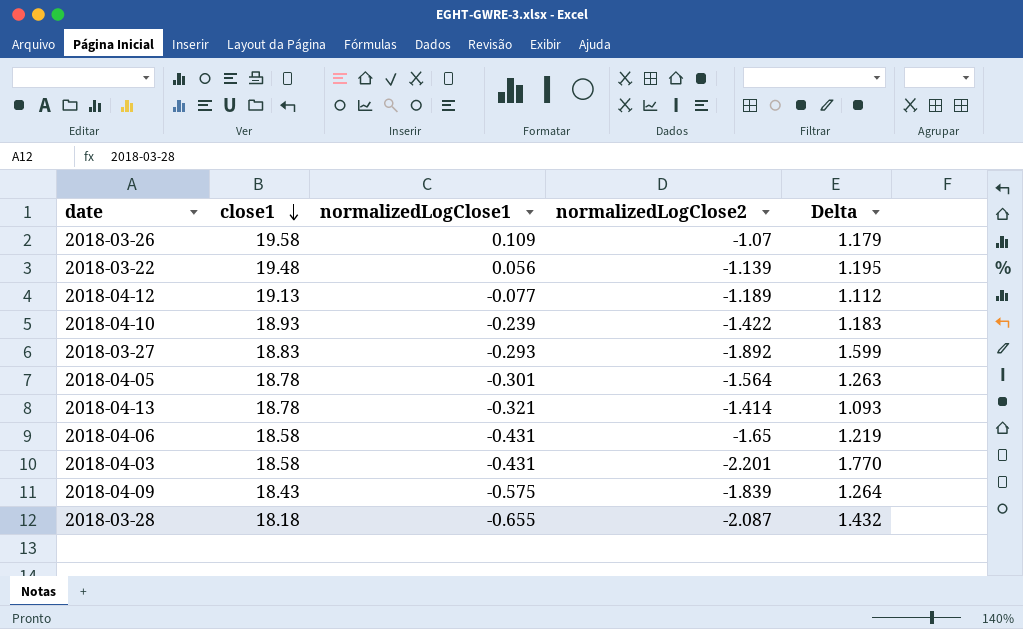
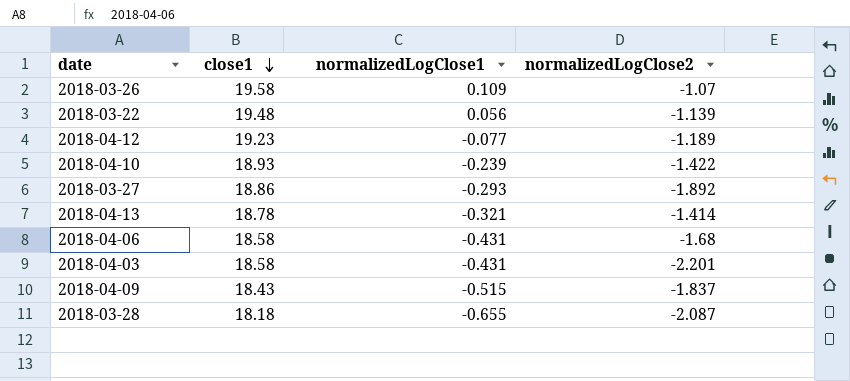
column Delta | formula: [normalizedLogClose1] - [normalizedLogClose2] -> none
row 2018-04-05: 18.78 | -0.301 | -1.564 | 1.263 -> none
2018-04-12 | close1: 19.13 -> 19.23
2018-03-27 | close1: 18.83 -> 18.86
2018-04-06 | normalizedLogClose2: -1.65 -> -1.68
2018-04-09 | normalizedLogClose1: -0.575 -> -0.515
2018-04-09 | normalizedLogClose2: -1.839 -> -1.837

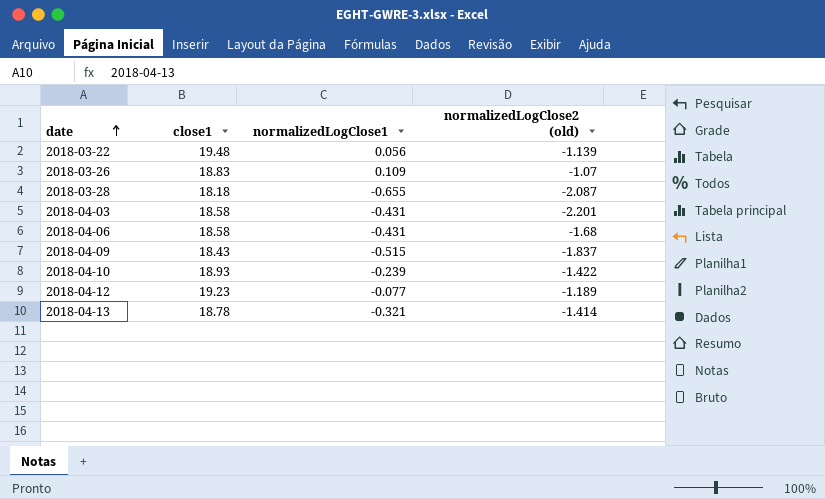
row order: close1 descending -> date ascending
column name: normalizedLogClose2 -> normalizedLogClose2 (old)
row 2018-03-27: 18.86 | -0.293 | -1.892 -> none
2018-03-26 | close1: 19.58 -> 18.83

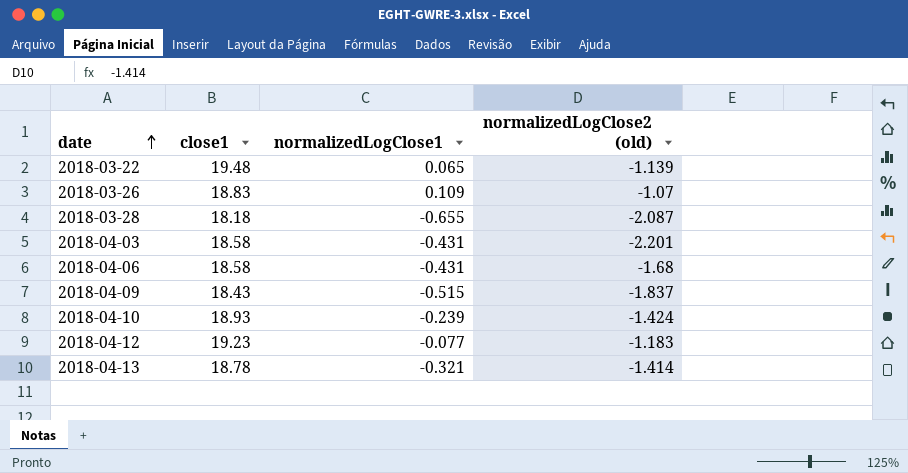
2018-03-22 | normalizedLogClose1: 0.056 -> 0.065
2018-04-10 | normalizedLogClose2 (old): -1.422 -> -1.424
2018-04-12 | normalizedLogClose2 (old): -1.189 -> -1.183

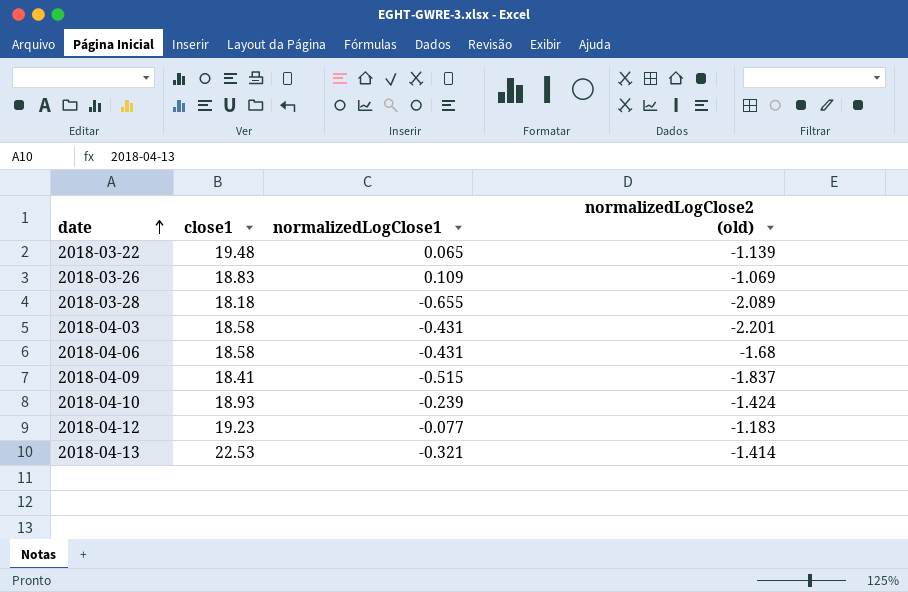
2018-03-26 | normalizedLogClose2 (old): -1.07 -> -1.069
2018-03-28 | normalizedLogClose2 (old): -2.087 -> -2.089
2018-04-09 | close1: 18.43 -> 18.41
2018-04-13 | close1: 18.78 -> 22.53

